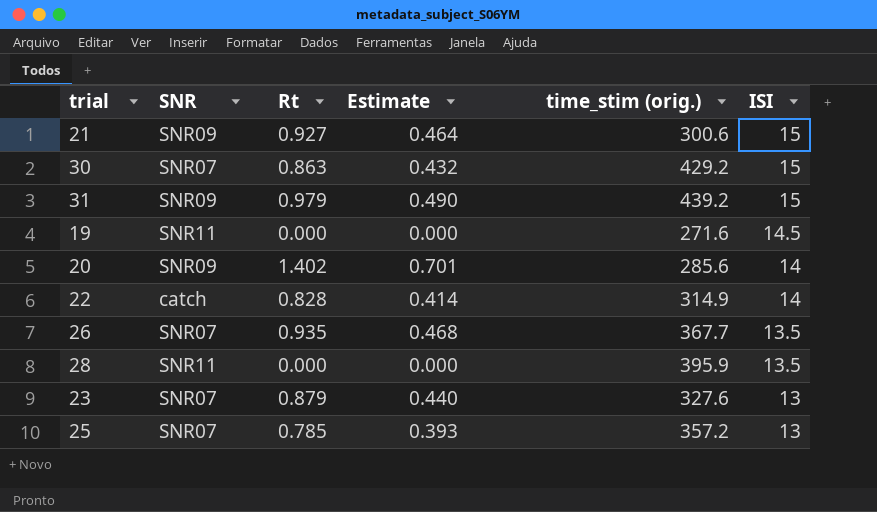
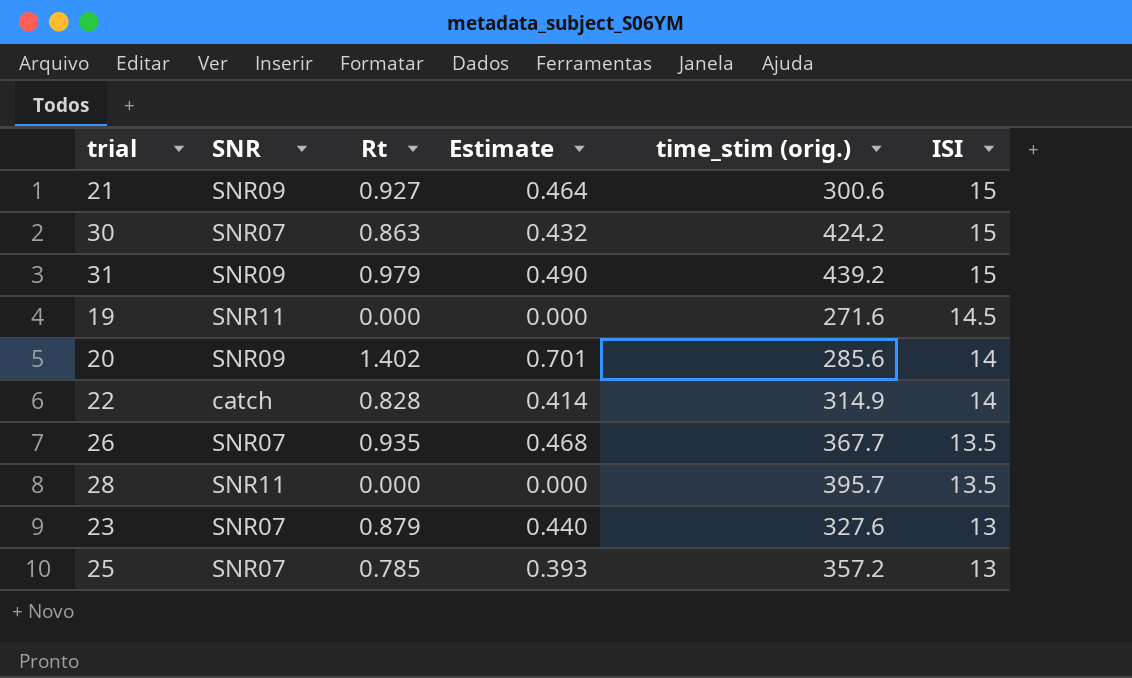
30 | time_stim (orig.): 429.2 -> 424.2
28 | time_stim (orig.): 395.9 -> 395.7

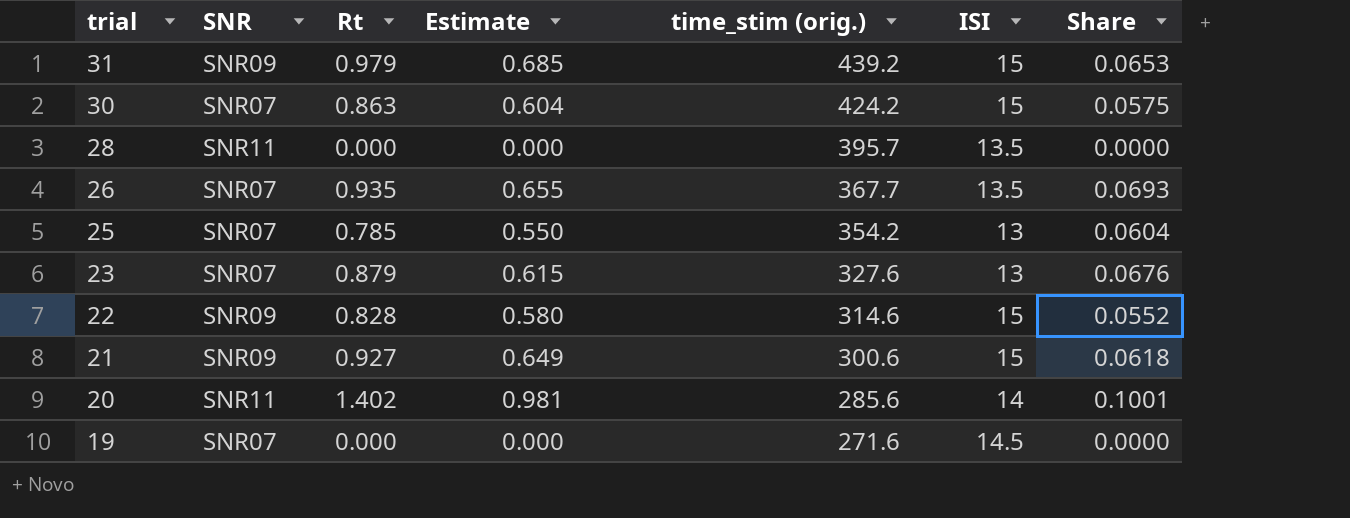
row order: ISI descending -> trial descending
column Estimate | formula: [Rt] * 0.5 -> [Rt] * 0.7
column Share | formula: none -> [Rt] / [ISI]
25 | time_stim (orig.): 357.2 -> 354.2
22 | SNR: catch -> SNR09
22 | time_stim (orig.): 314.9 -> 314.6
22 | ISI: 14 -> 15
20 | SNR: SNR09 -> SNR11
19 | SNR: SNR11 -> SNR07

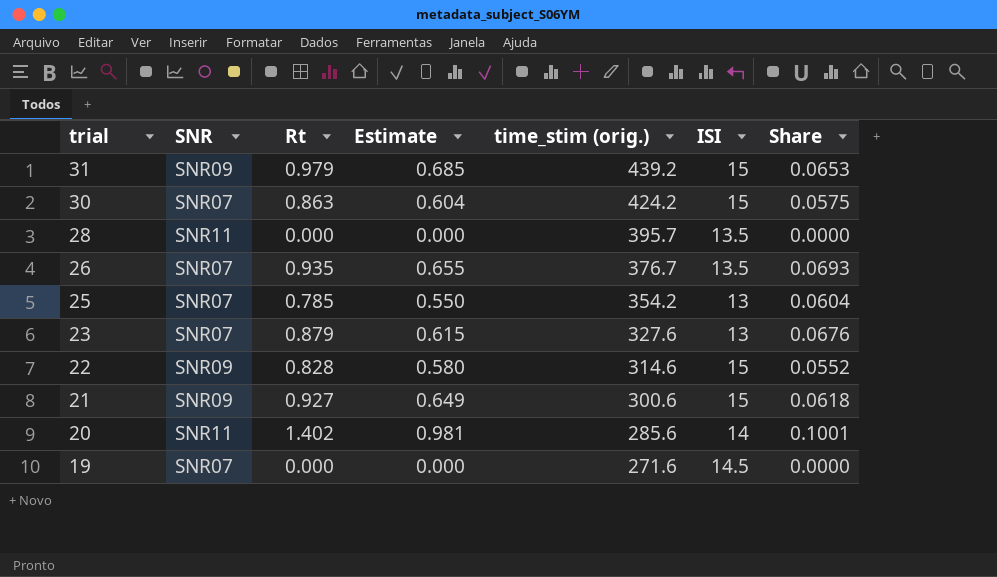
26 | time_stim (orig.): 367.7 -> 376.7

